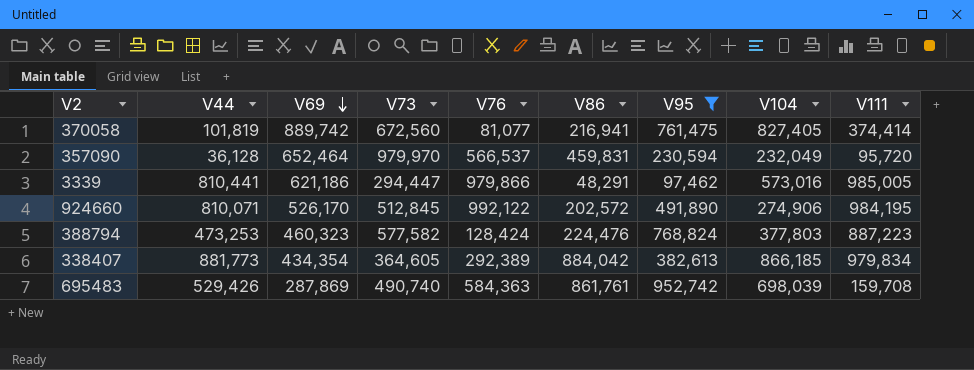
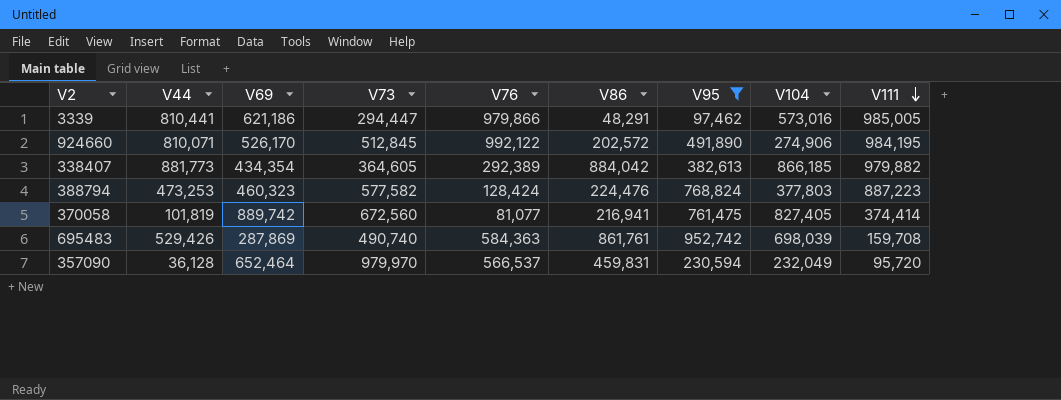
row order: V69 descending -> V111 descending
338407 | V111: 979,834 -> 979,882

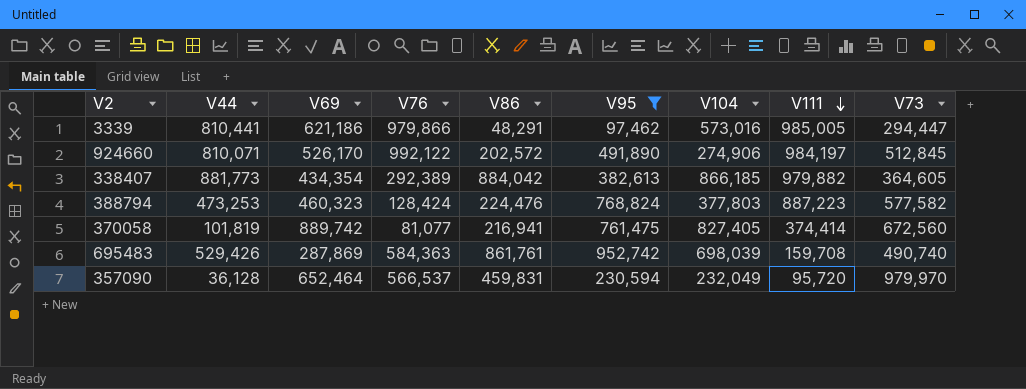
column V73 | position: 4 -> 9
924660 | V111: 984,195 -> 984,197

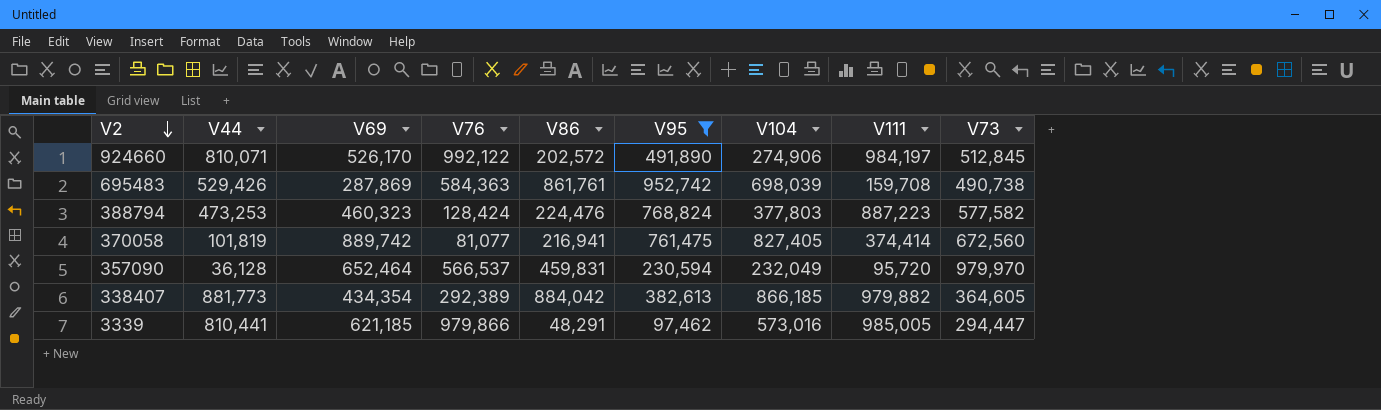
row order: V111 descending -> V2 descending
695483 | V73: 490,740 -> 490,738
3339 | V69: 621,186 -> 621,185

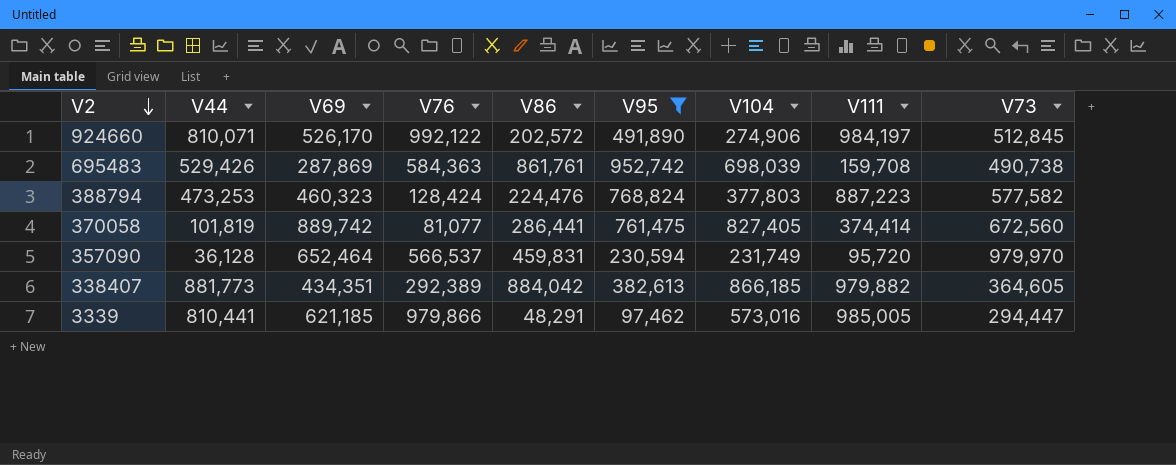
370058 | V86: 216,941 -> 286,441
357090 | V104: 232,049 -> 231,749
338407 | V69: 434,354 -> 434,351

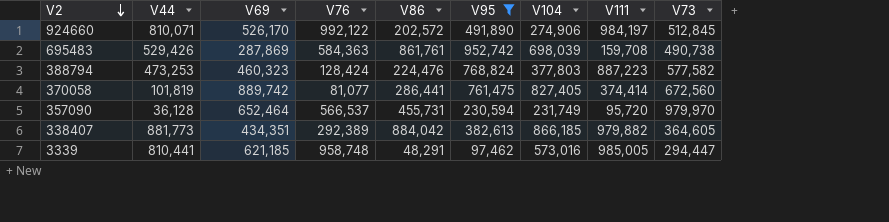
357090 | V86: 459,831 -> 455,731
3339 | V76: 979,866 -> 958,748

